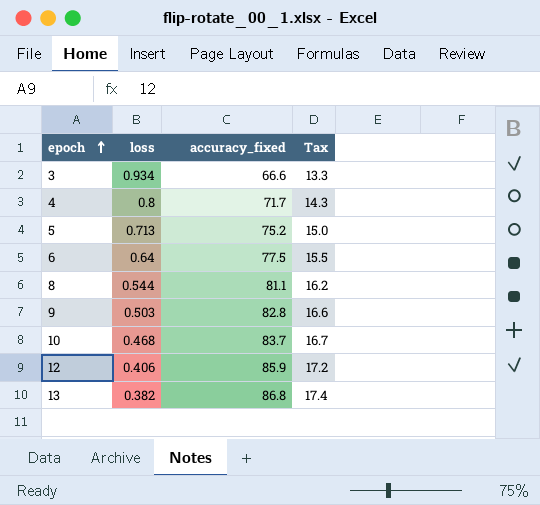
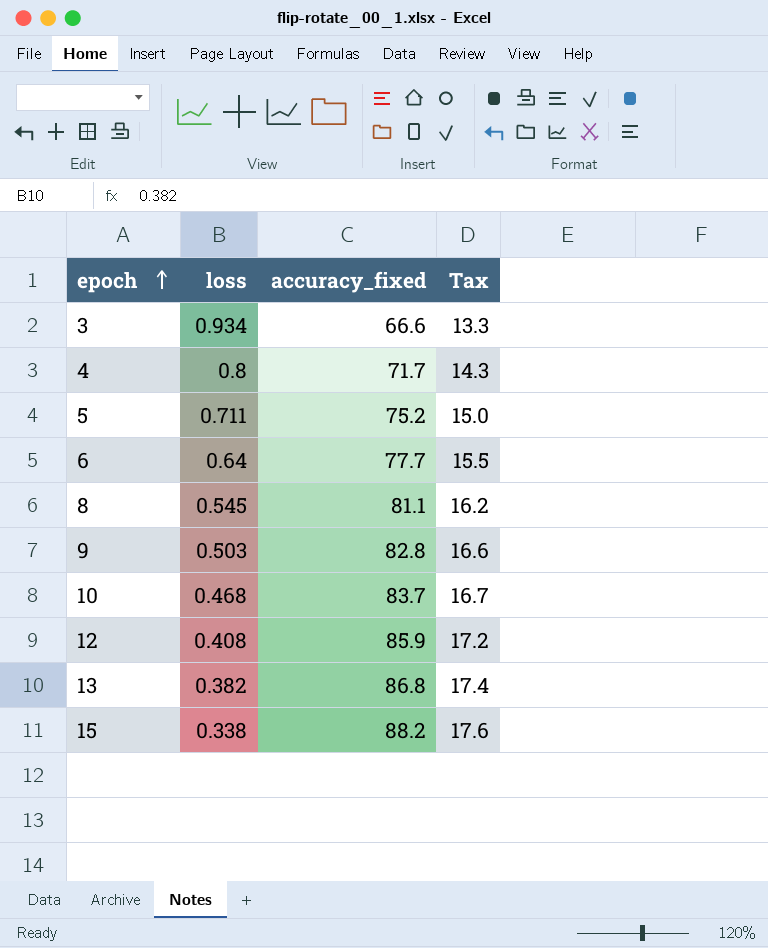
5 | loss: 0.713 -> 0.711
6 | accuracy_fixed: 77.5 -> 77.7
8 | loss: 0.544 -> 0.545
12 | loss: 0.406 -> 0.408
row 15: none -> 0.338 | 88.2 | 17.6

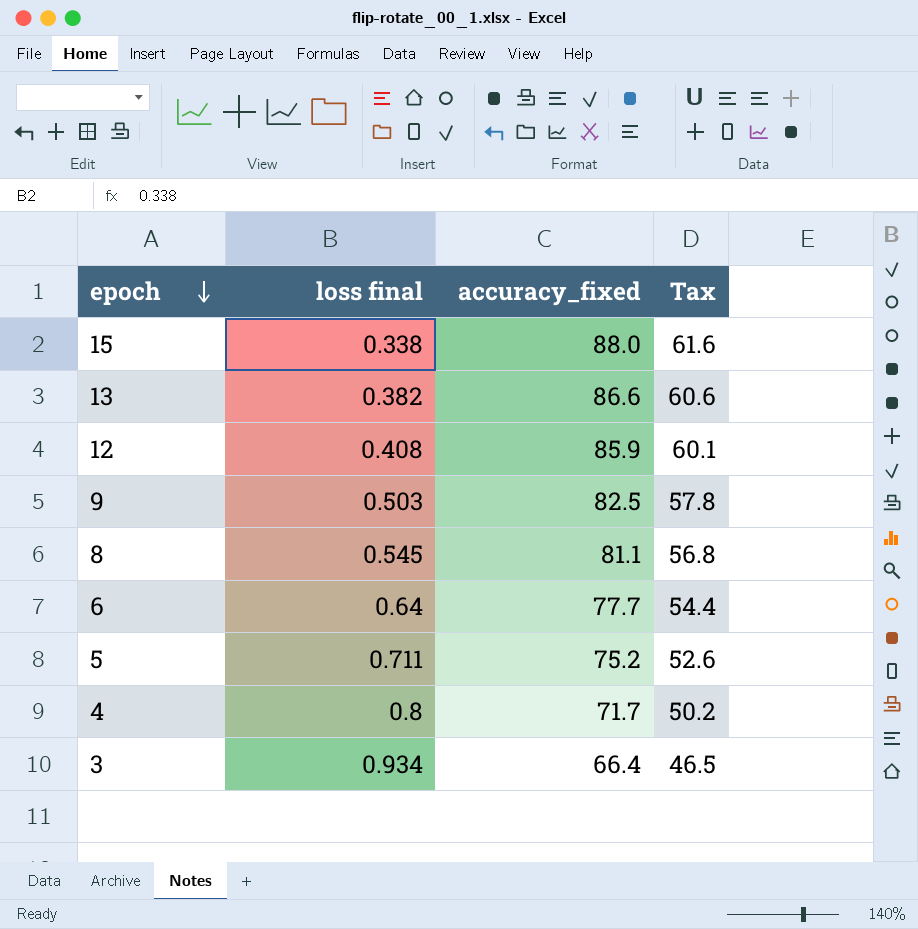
row order: epoch ascending -> epoch descending
column name: loss -> loss final
column Tax | formula: [accuracy_fixed] * 0.2 -> [accuracy_fixed] * 0.7
row 10: 0.468 | 83.7 | 16.7 -> none
15 | accuracy_fixed: 88.2 -> 88.0
13 | accuracy_fixed: 86.8 -> 86.6
9 | accuracy_fixed: 82.8 -> 82.5
3 | accuracy_fixed: 66.6 -> 66.4

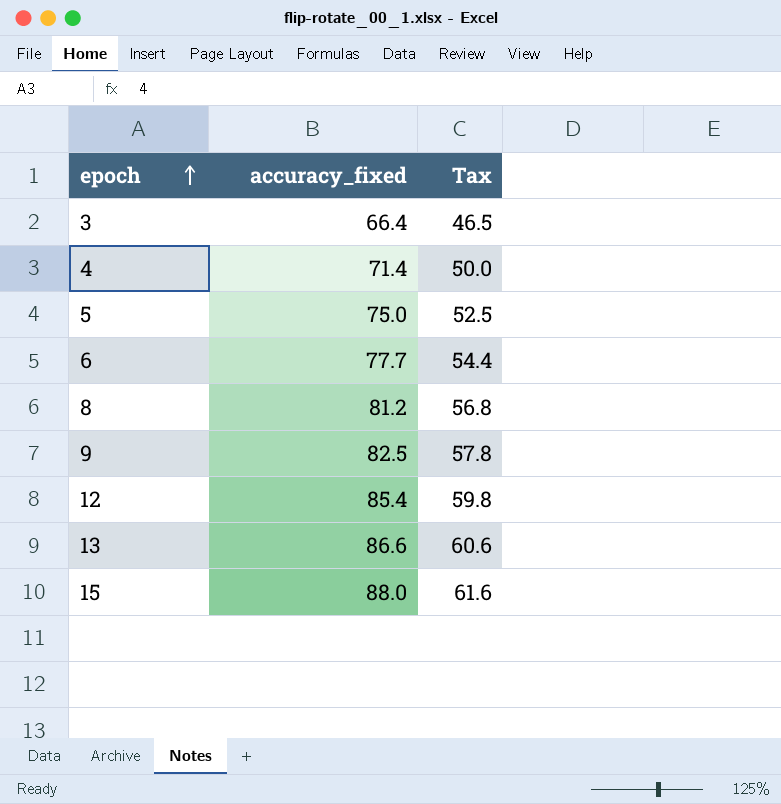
row order: epoch descending -> epoch ascending
column loss final | position: 2 -> none
4 | accuracy_fixed: 71.7 -> 71.4
4 | Tax: 50.2 -> 50.0
5 | accuracy_fixed: 75.2 -> 75.0
5 | Tax: 52.6 -> 52.5
8 | accuracy_fixed: 81.1 -> 81.2
12 | accuracy_fixed: 85.9 -> 85.4
12 | Tax: 60.1 -> 59.8

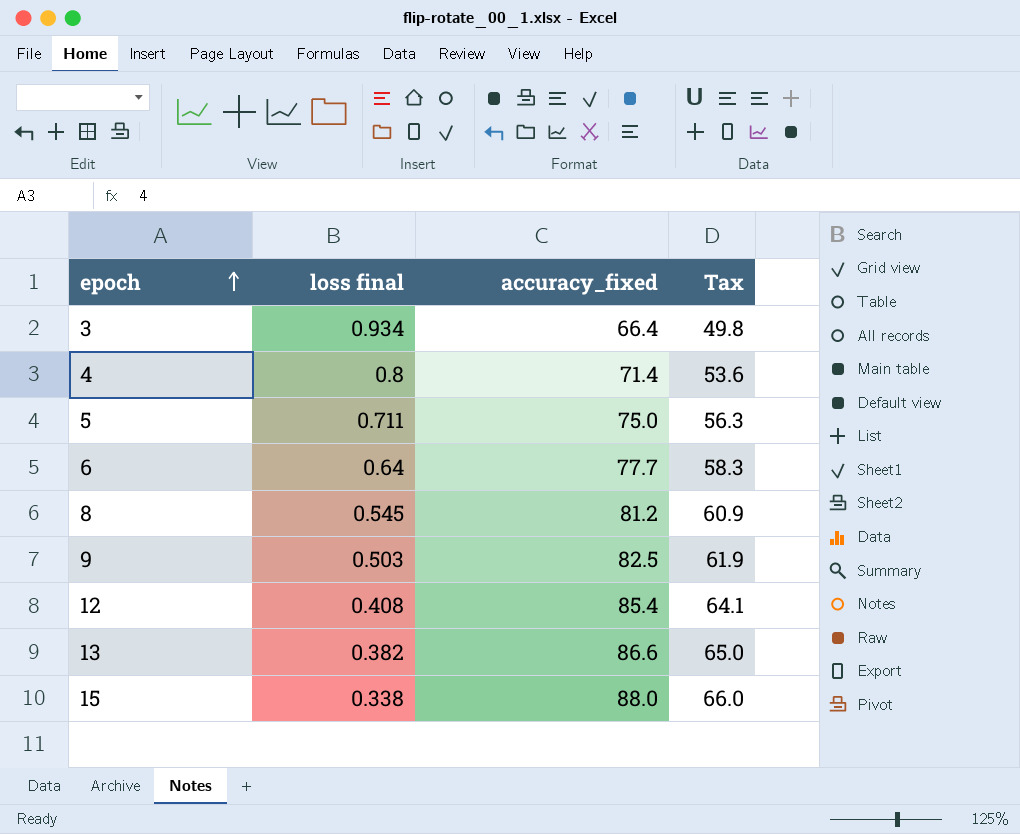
column loss final | position: none -> 2
column Tax | formula: [accuracy_fixed] * 0.7 -> [accuracy_fixed] * 0.75

